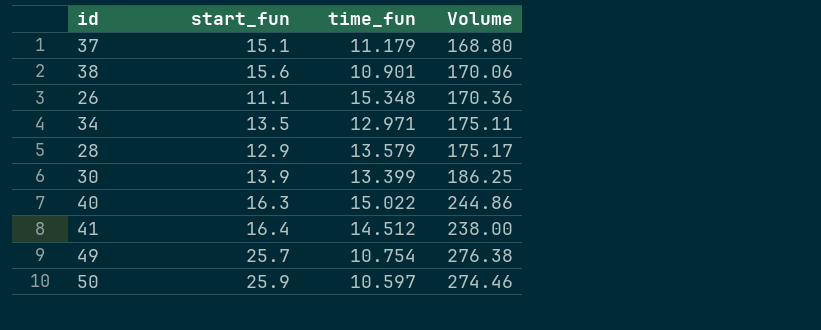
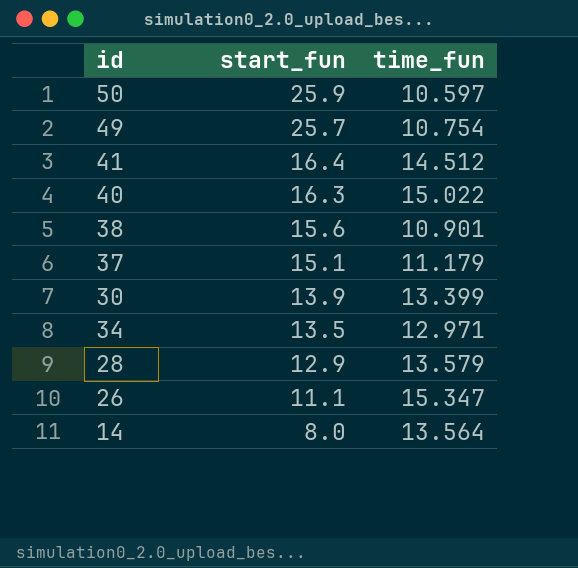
row order: none -> start_fun descending
column Volume | formula: [start_fun] * [time_fun] -> none
26 | time_fun: 15.348 -> 15.347
row 14: none -> 8.0 | 13.564

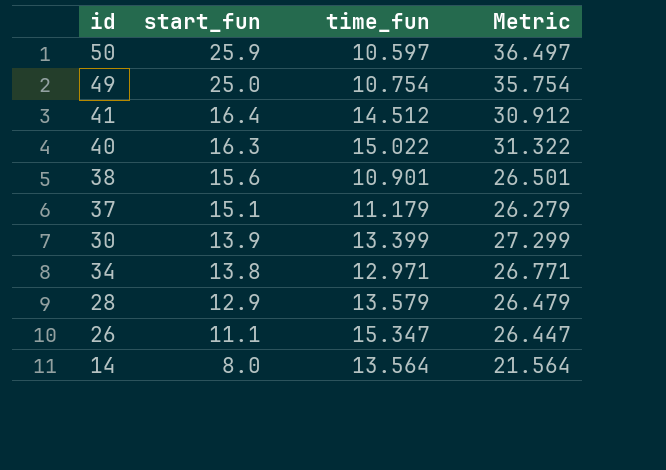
column Metric | formula: none -> [start_fun] + [time_fun]
49 | start_fun: 25.7 -> 25.0
34 | start_fun: 13.5 -> 13.8

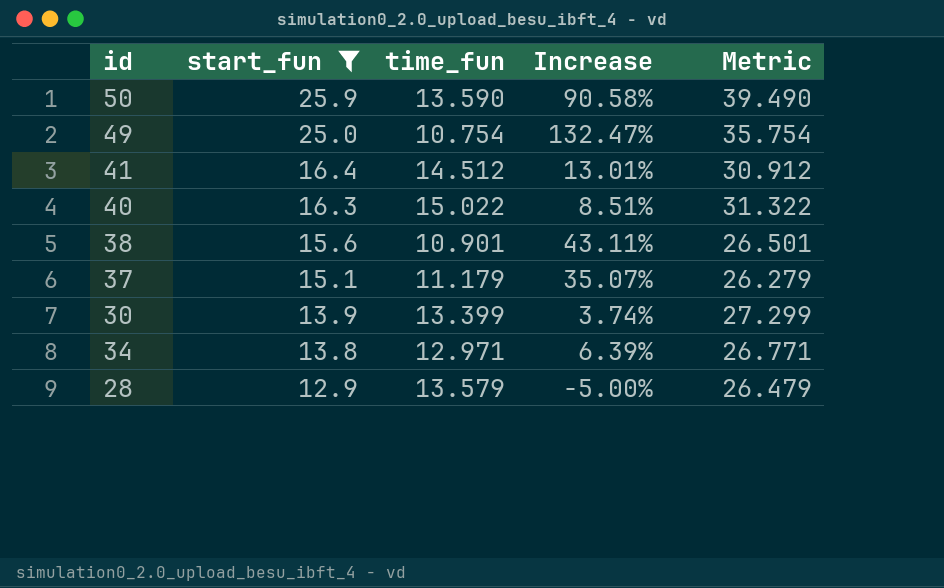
filter: none -> start_fun >= 12.9
column Increase | formula: none -> ([start_fun] - [time_fun]) / [time_fun]
50 | time_fun: 10.597 -> 13.590
50 | Metric: 36.497 -> 39.490

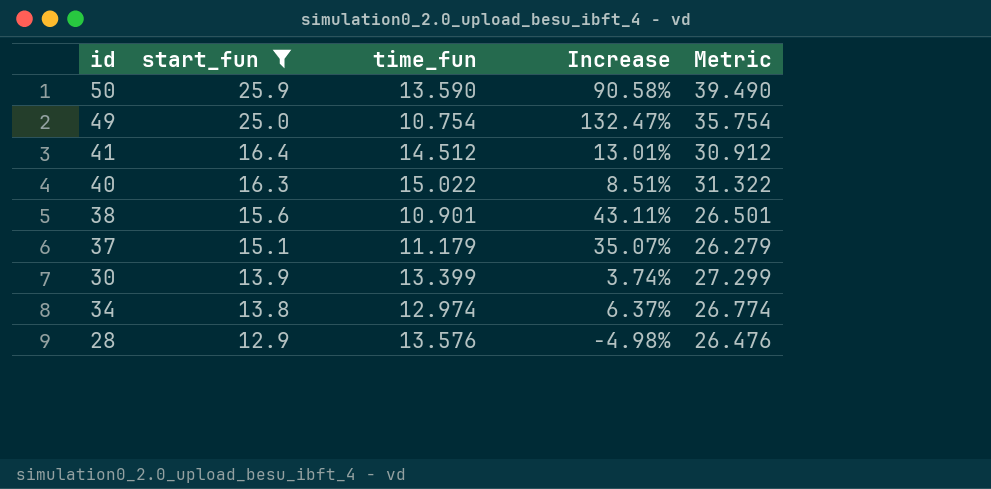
34 | time_fun: 12.971 -> 12.974
34 | Increase: 6.39% -> 6.37%
34 | Metric: 26.771 -> 26.774
28 | time_fun: 13.579 -> 13.576
28 | Increase: -5.00% -> -4.98%
28 | Metric: 26.479 -> 26.476

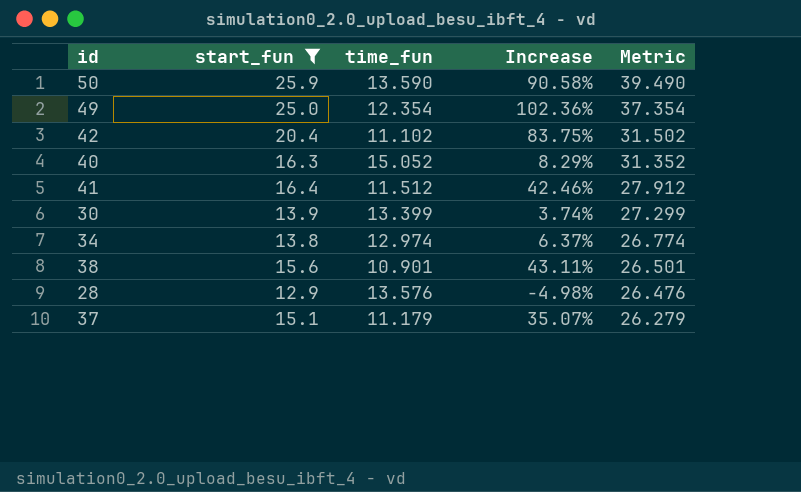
row order: start_fun descending -> Metric descending
49 | time_fun: 10.754 -> 12.354
49 | Increase: 132.47% -> 102.36%
49 | Metric: 35.754 -> 37.354
row 42: none -> 20.4 | 11.102 | 83.75% | 31.502
40 | time_fun: 15.022 -> 15.052
40 | Increase: 8.51% -> 8.29%
40 | Metric: 31.322 -> 31.352
41 | time_fun: 14.512 -> 11.512
41 | Increase: 13.01% -> 42.46%
41 | Metric: 30.912 -> 27.912

